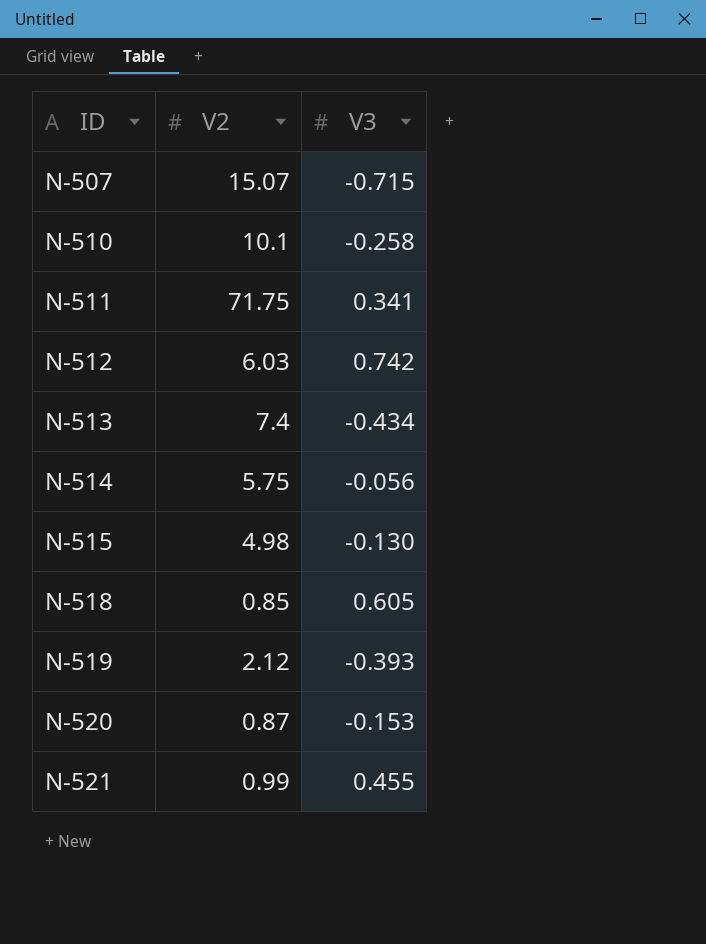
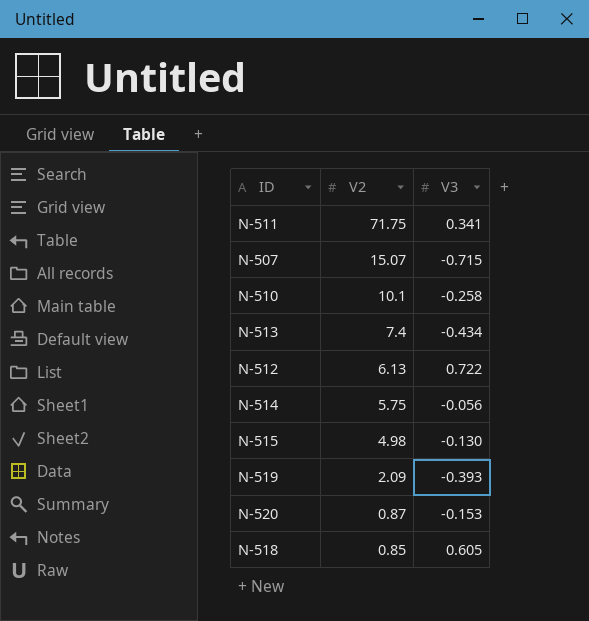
row order: ID ascending -> V2 descending
row N-521: 0.99 | 0.455 -> none
N-512 | V2: 6.03 -> 6.13
N-512 | V3: 0.742 -> 0.722
N-519 | V2: 2.12 -> 2.09

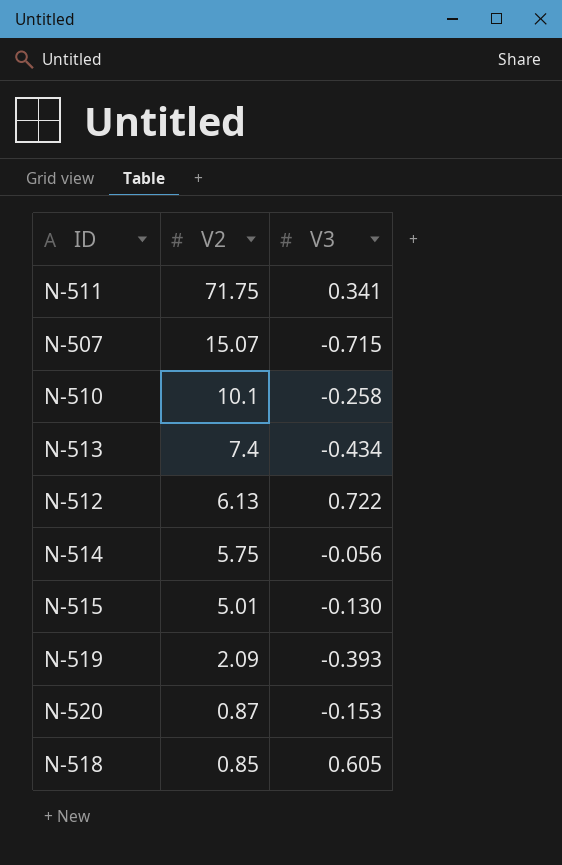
N-515 | V2: 4.98 -> 5.01

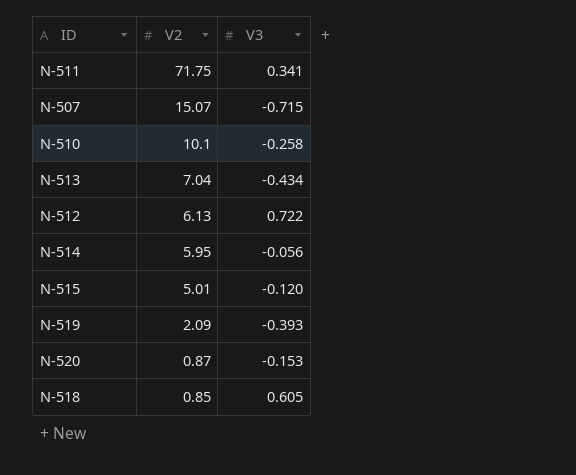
N-513 | V2: 7.4 -> 7.04
N-514 | V2: 5.75 -> 5.95
N-515 | V3: -0.130 -> -0.120

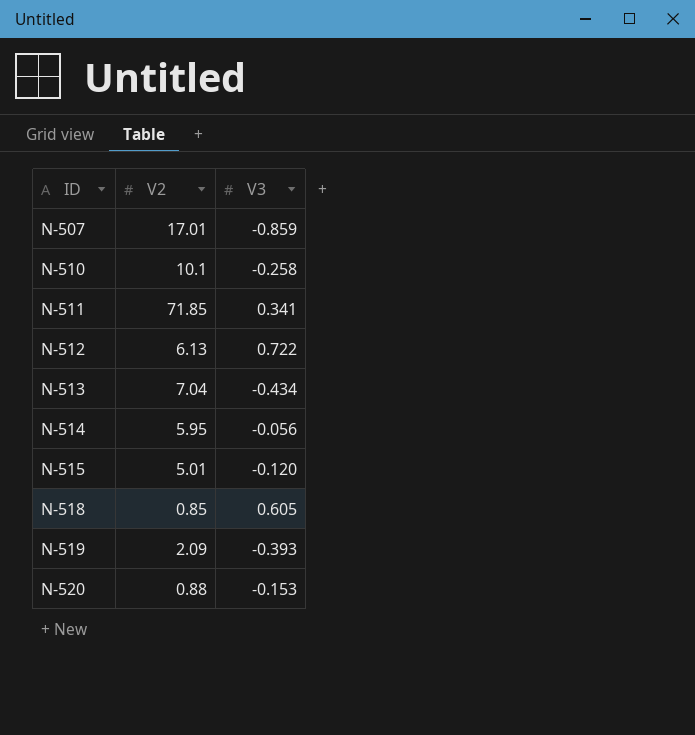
row order: V2 descending -> ID ascending
N-507 | V2: 15.07 -> 17.01
N-507 | V3: -0.715 -> -0.859
N-511 | V2: 71.75 -> 71.85
N-520 | V2: 0.87 -> 0.88

